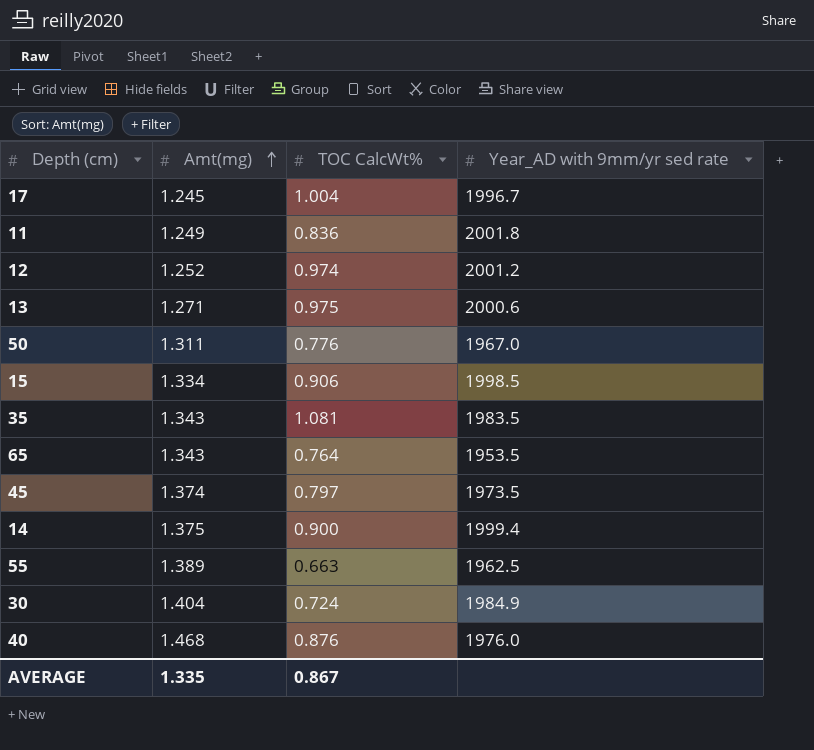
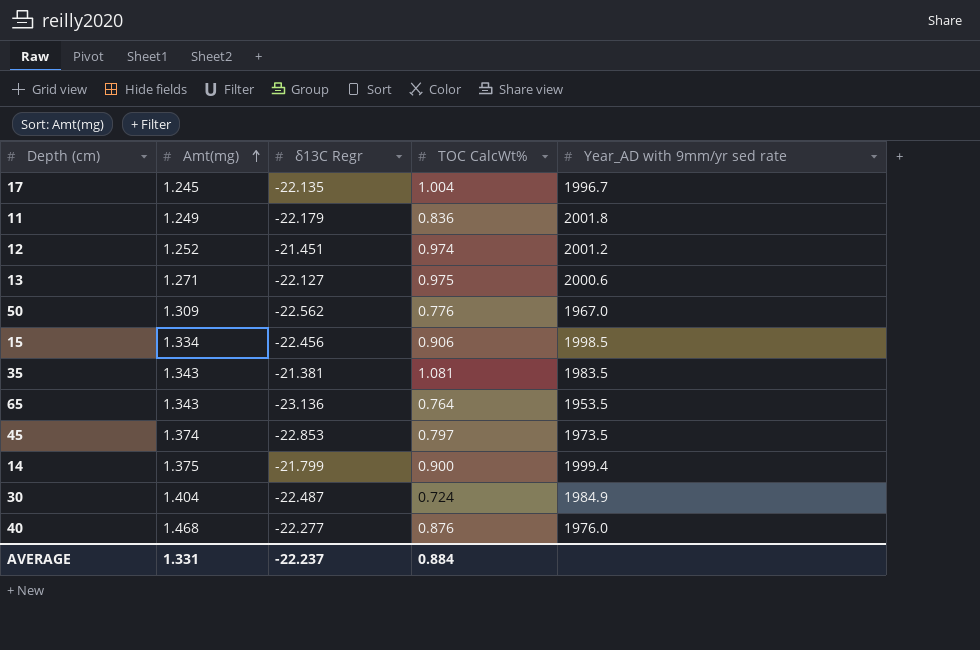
column δ13C Regr | position: none -> 3
row 55: 1.389 | 0.663 | 1962.5 -> none
50 | Amt(mg): 1.311 -> 1.309
AVERAGE | Amt(mg): 1.335 -> 1.331
AVERAGE | TOC CalcWt%: 0.867 -> 0.884

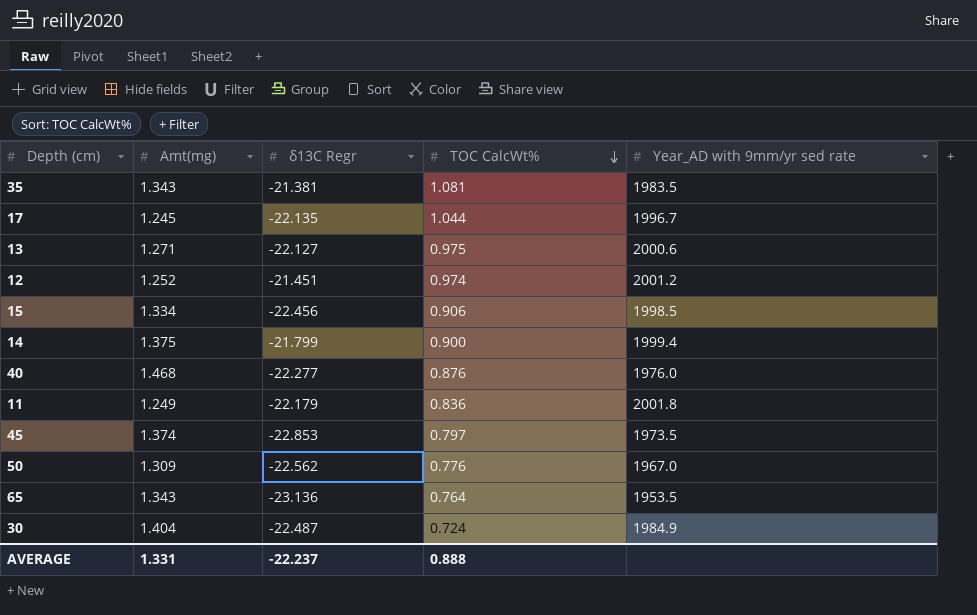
row order: Amt(mg) ascending -> TOC CalcWt% descending
17 | TOC CalcWt%: 1.004 -> 1.044
AVERAGE | TOC CalcWt%: 0.884 -> 0.888

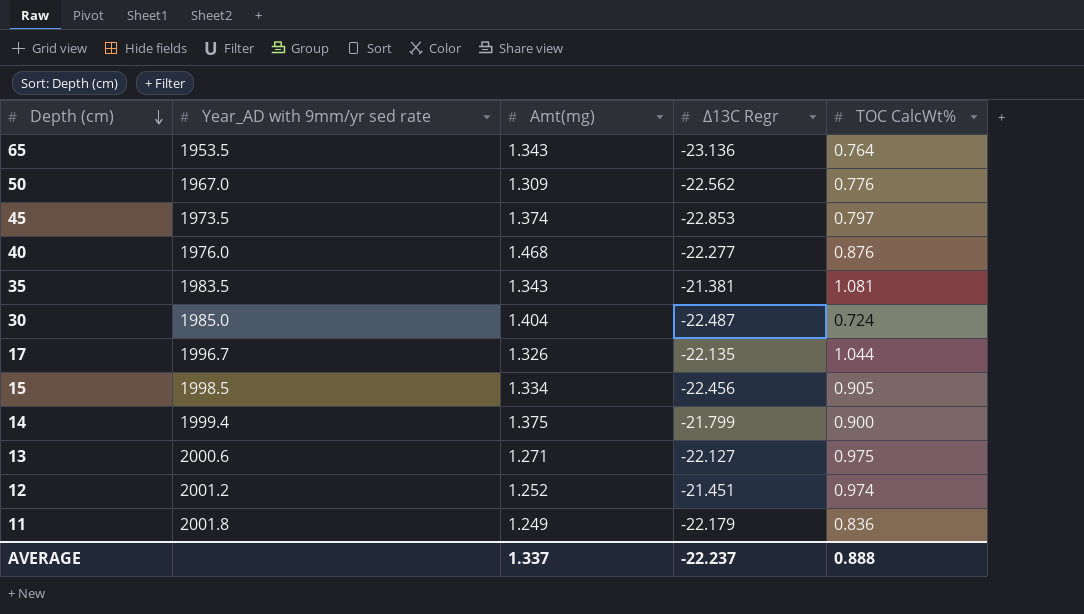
row order: TOC CalcWt% descending -> Depth (cm) descending
column Year_AD with 9mm/yr sed rate | position: 5 -> 2
column name: δ13C Regr -> Δ13C Regr
30 | Year_AD with 9mm/yr sed rate: 1984.9 -> 1985.0
17 | Amt(mg): 1.245 -> 1.326
15 | TOC CalcWt%: 0.906 -> 0.905
AVERAGE | Amt(mg): 1.331 -> 1.337

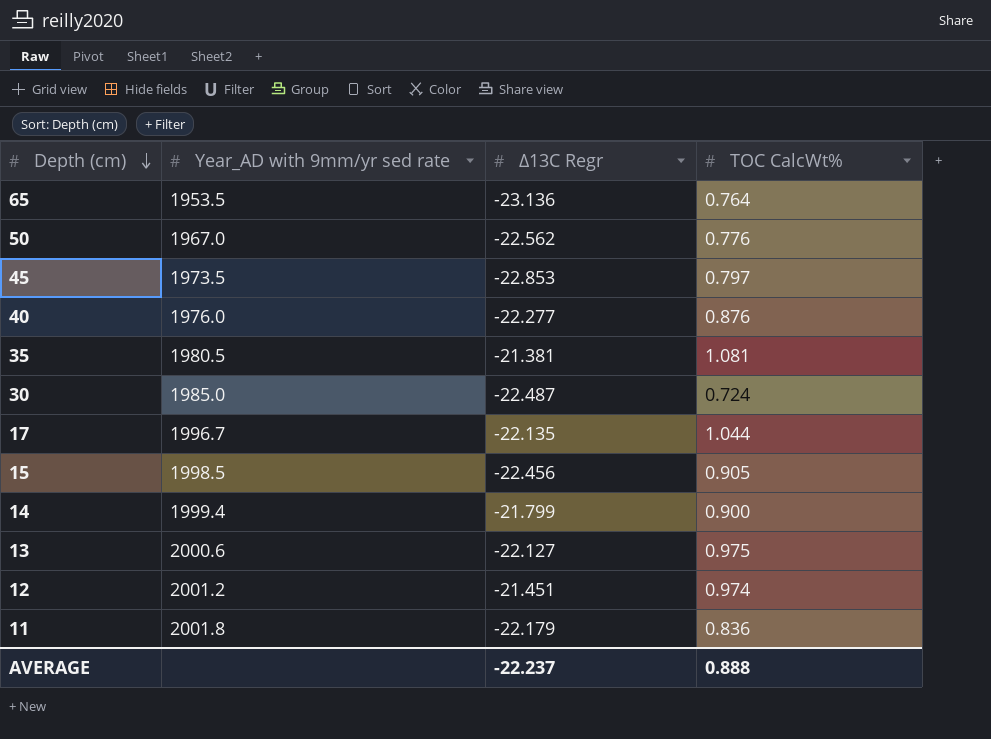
column Amt(mg) | position: 3 -> none
35 | Year_AD with 9mm/yr sed rate: 1983.5 -> 1980.5

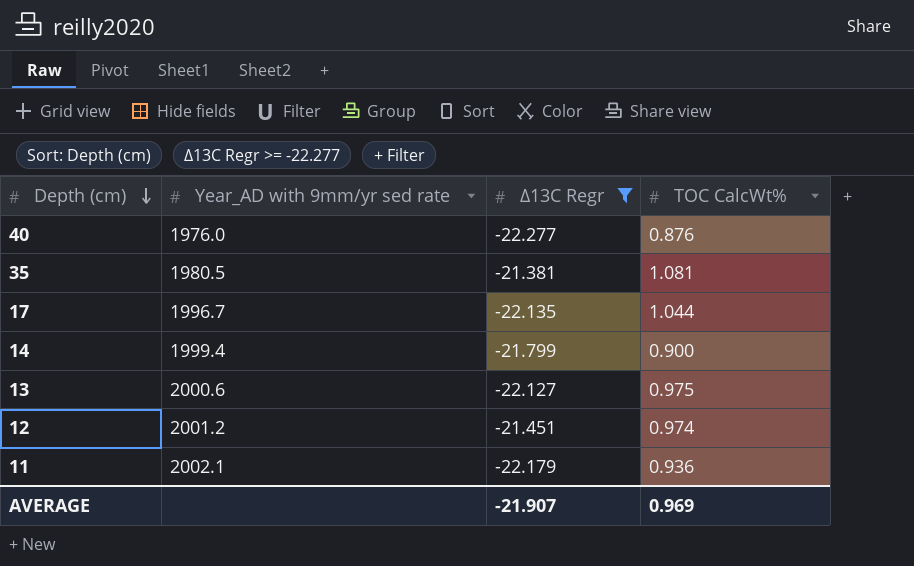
filter: none -> Δ13C Regr >= -22.277
11 | Year_AD with 9mm/yr sed rate: 2001.8 -> 2002.1
11 | TOC CalcWt%: 0.836 -> 0.936
AVERAGE | Δ13C Regr: -22.237 -> -21.907
AVERAGE | TOC CalcWt%: 0.888 -> 0.969

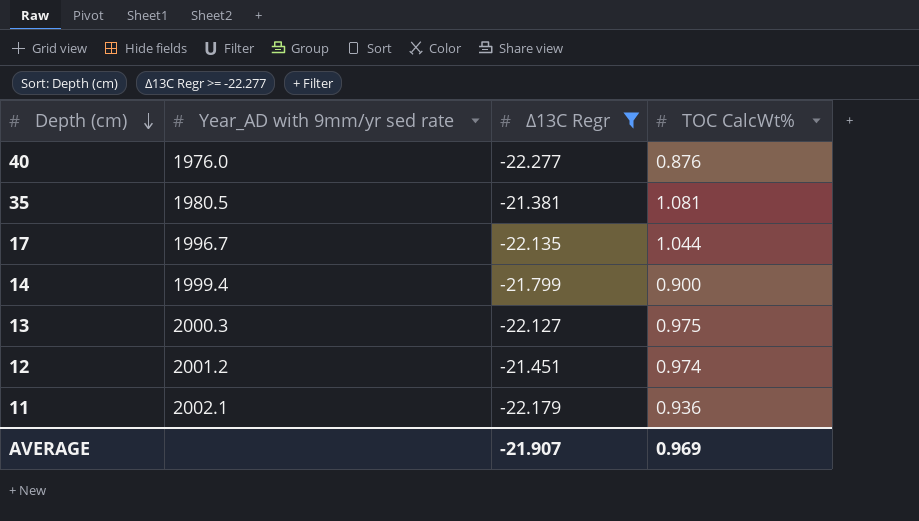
13 | Year_AD with 9mm/yr sed rate: 2000.6 -> 2000.3

